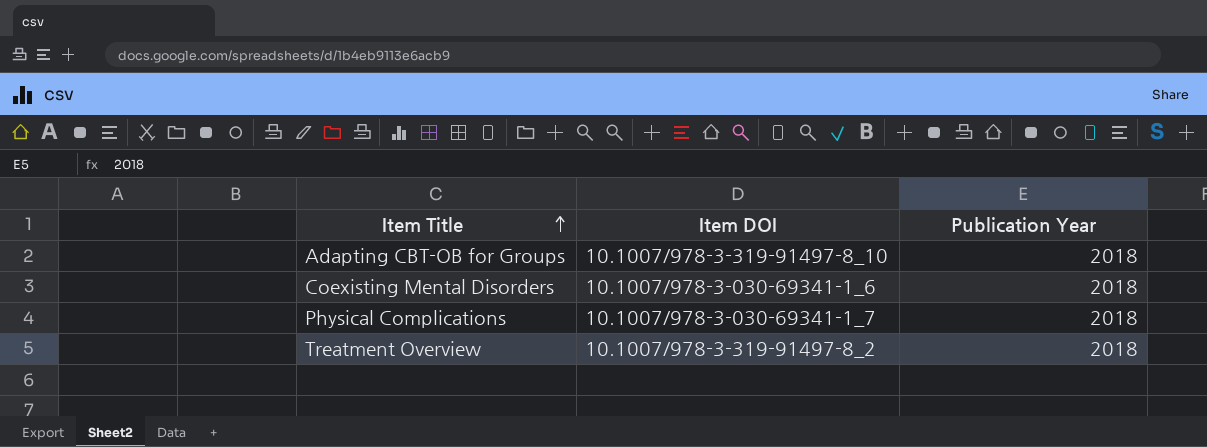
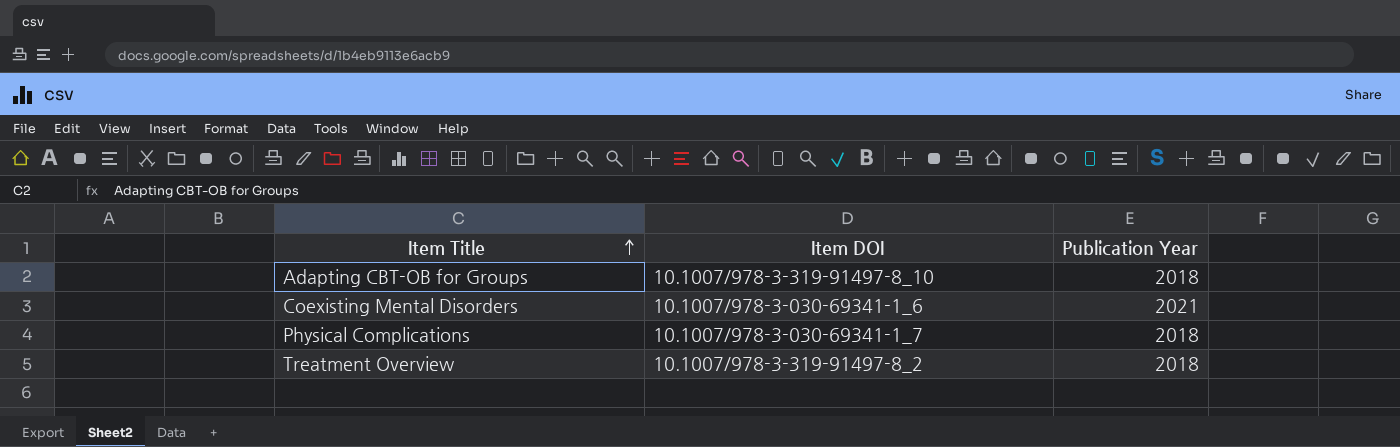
Coexisting Mental Disorders | Publication Year: 2018 -> 2021

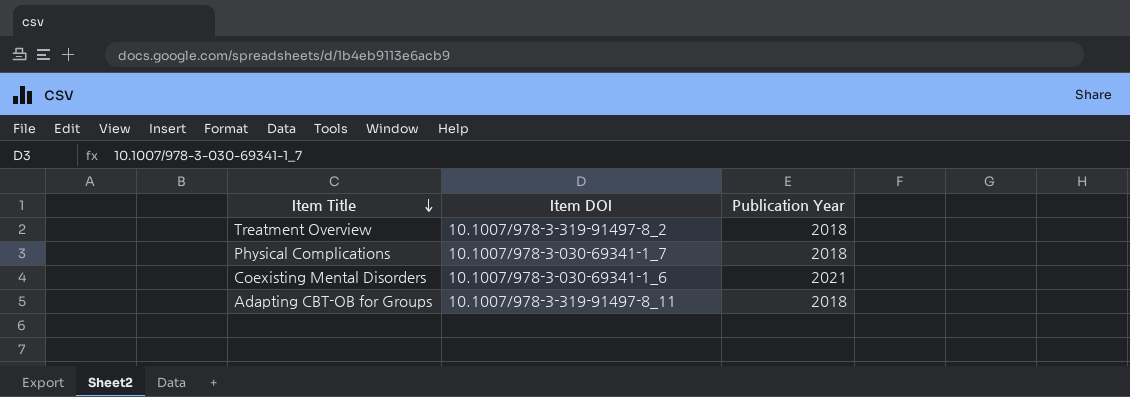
row order: Item Title ascending -> Item Title descending
Adapting CBT-OB for Groups | Item DOI: 10.1007/978-3-319-91497-8_10 -> 10.1007/978-3-319-91497-8_11

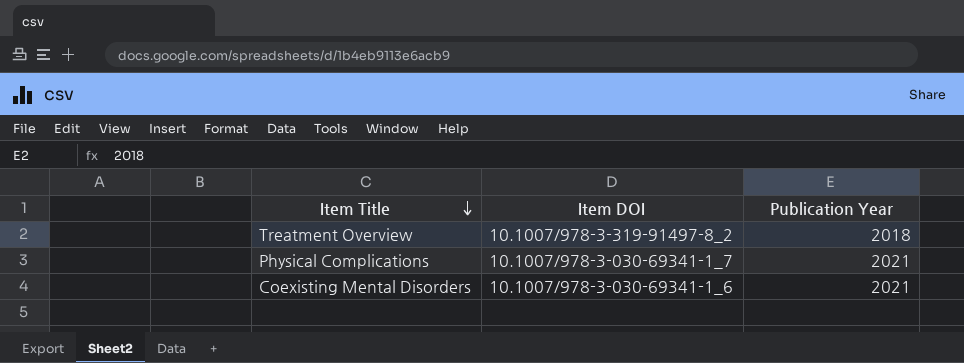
row Adapting CBT-OB for Groups: 10.1007/978-3-319-91497-8_11 | 2018 -> none
Physical Complications | Publication Year: 2018 -> 2021

